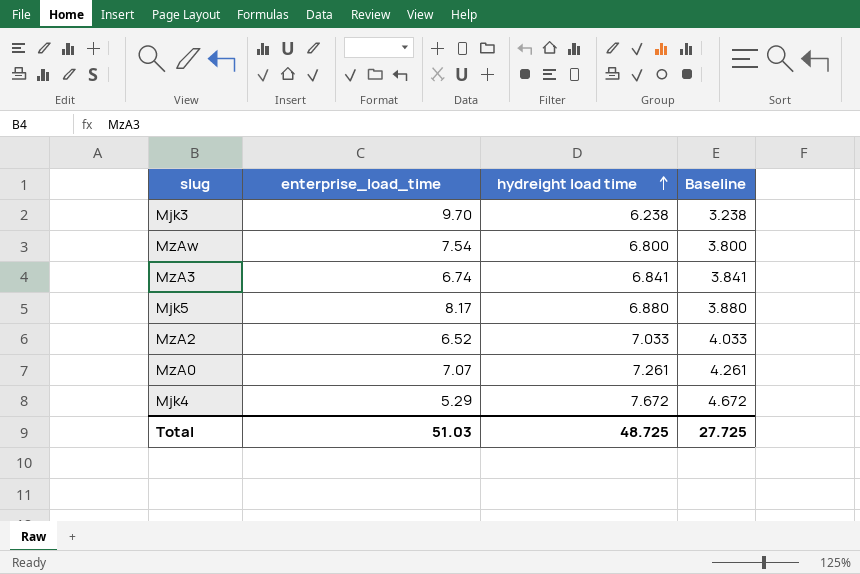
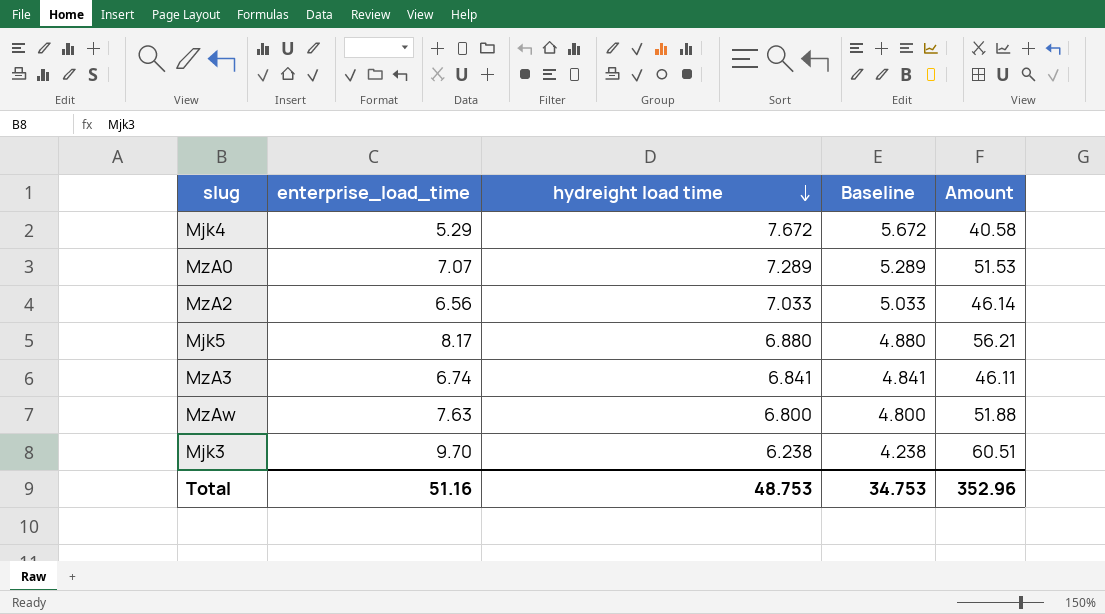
row order: hydreight load time ascending -> hydreight load time descending
column Baseline | formula: [hydreight load time] - 3 -> [hydreight load time] - 2
column Amount | formula: none -> [enterprise_load_time] * [hydreight load time]
MzA0 | hydreight load time: 7.261 -> 7.289
MzA2 | enterprise_load_time: 6.52 -> 6.56
MzAw | enterprise_load_time: 7.54 -> 7.63
Total | enterprise_load_time: 51.03 -> 51.16
Total | hydreight load time: 48.725 -> 48.753
Total | Baseline: 27.725 -> 34.753

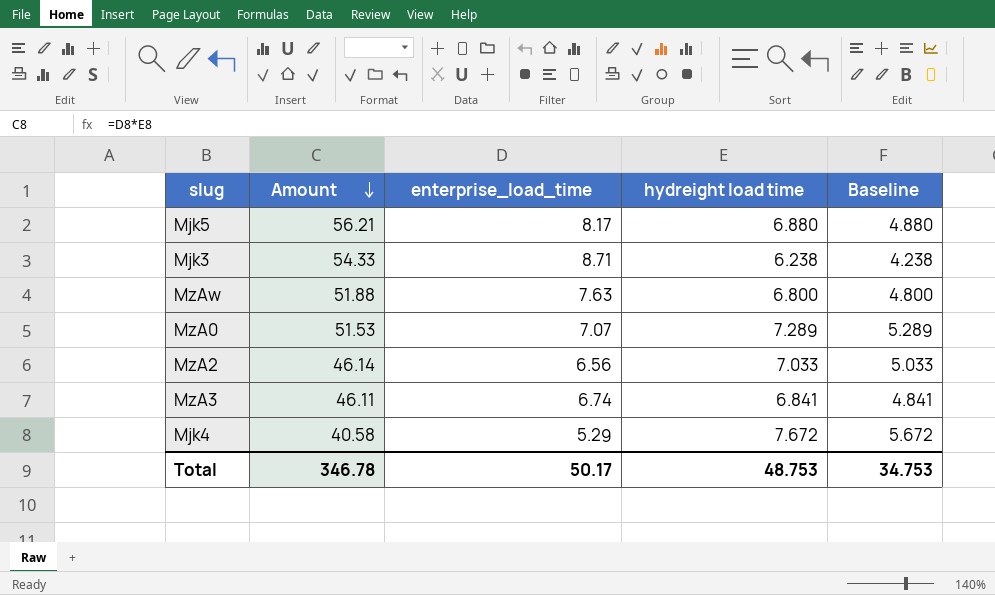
row order: hydreight load time descending -> Amount descending
column Amount | position: 5 -> 2
Mjk3 | Amount: 60.51 -> 54.33
Mjk3 | enterprise_load_time: 9.70 -> 8.71
Total | Amount: 352.96 -> 346.78
Total | enterprise_load_time: 51.16 -> 50.17

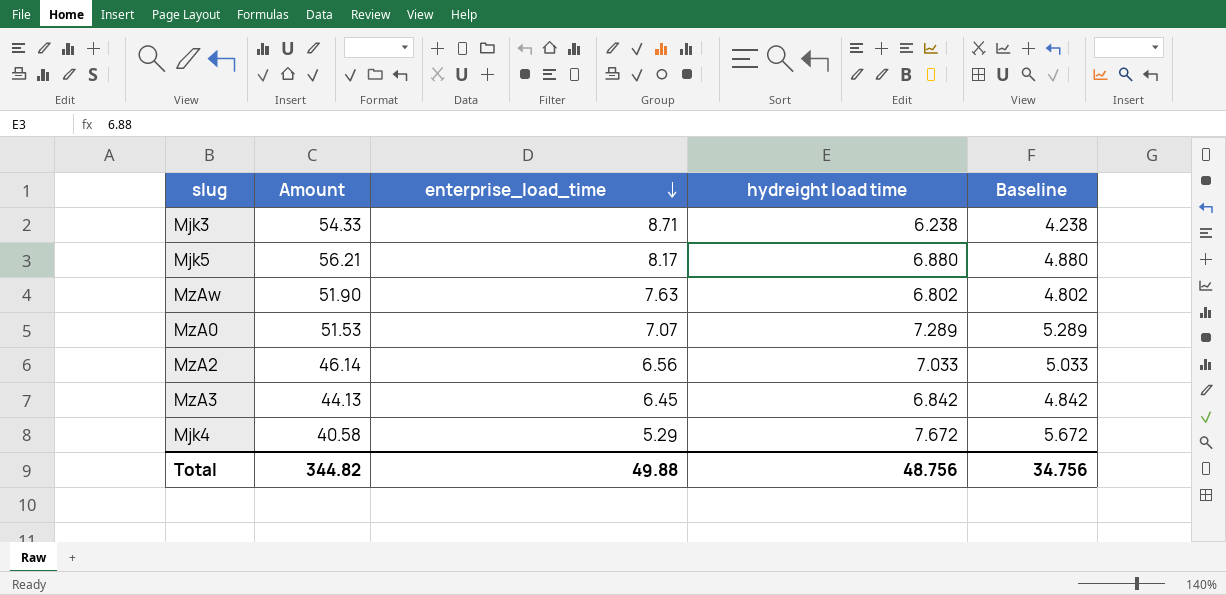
row order: Amount descending -> enterprise_load_time descending
MzAw | Amount: 51.88 -> 51.90
MzAw | hydreight load time: 6.800 -> 6.802
MzAw | Baseline: 4.800 -> 4.802
MzA3 | Amount: 46.11 -> 44.13
MzA3 | enterprise_load_time: 6.74 -> 6.45
MzA3 | hydreight load time: 6.841 -> 6.842
MzA3 | Baseline: 4.841 -> 4.842
Total | Amount: 346.78 -> 344.82
Total | enterprise_load_time: 50.17 -> 49.88
Total | hydreight load time: 48.753 -> 48.756
Total | Baseline: 34.753 -> 34.756

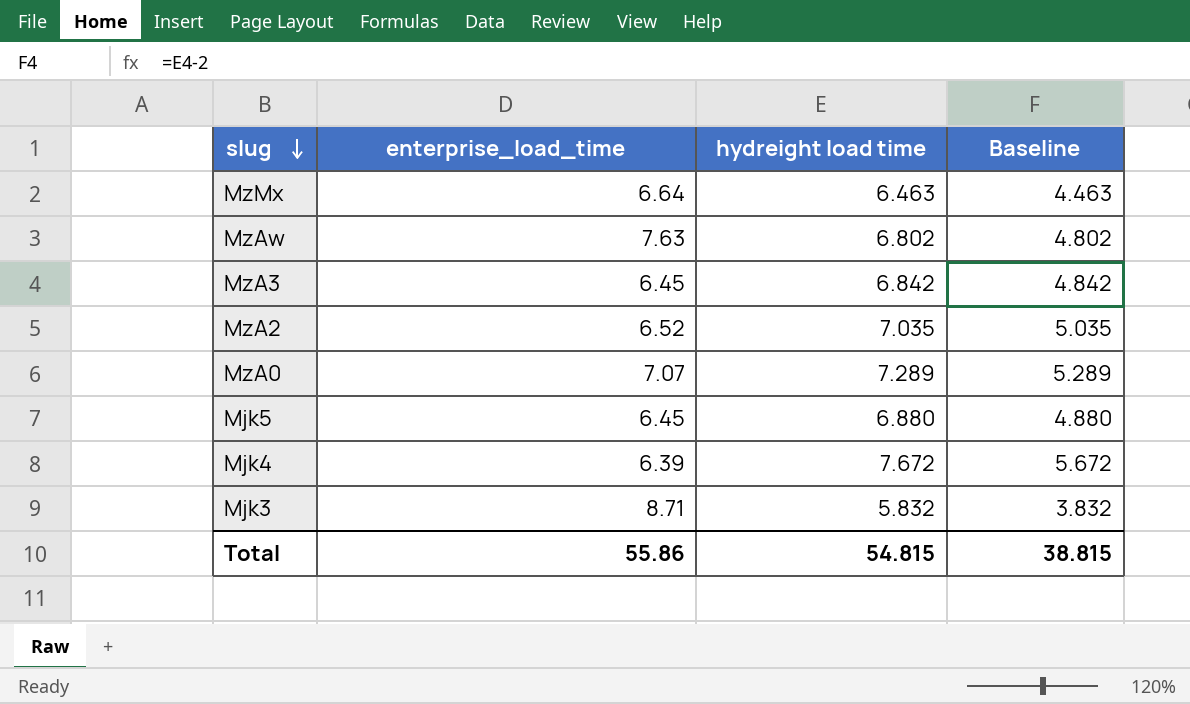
row order: enterprise_load_time descending -> slug descending
column Amount | formula: [enterprise_load_time] * [hydreight load time] -> none
row MzMx: none -> 6.64 | 6.463 | 4.463
MzA2 | enterprise_load_time: 6.56 -> 6.52
MzA2 | hydreight load time: 7.033 -> 7.035
MzA2 | Baseline: 5.033 -> 5.035
Mjk5 | enterprise_load_time: 8.17 -> 6.45
Mjk4 | enterprise_load_time: 5.29 -> 6.39
Mjk3 | hydreight load time: 6.238 -> 5.832
Mjk3 | Baseline: 4.238 -> 3.832
Total | enterprise_load_time: 49.88 -> 55.86
Total | hydreight load time: 48.756 -> 54.815
Total | Baseline: 34.756 -> 38.815

